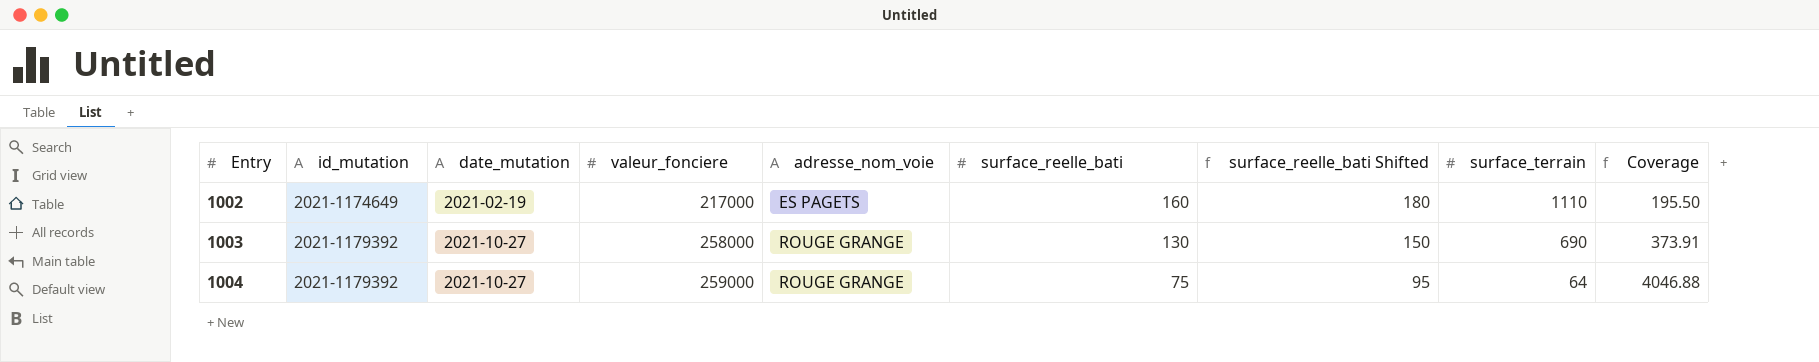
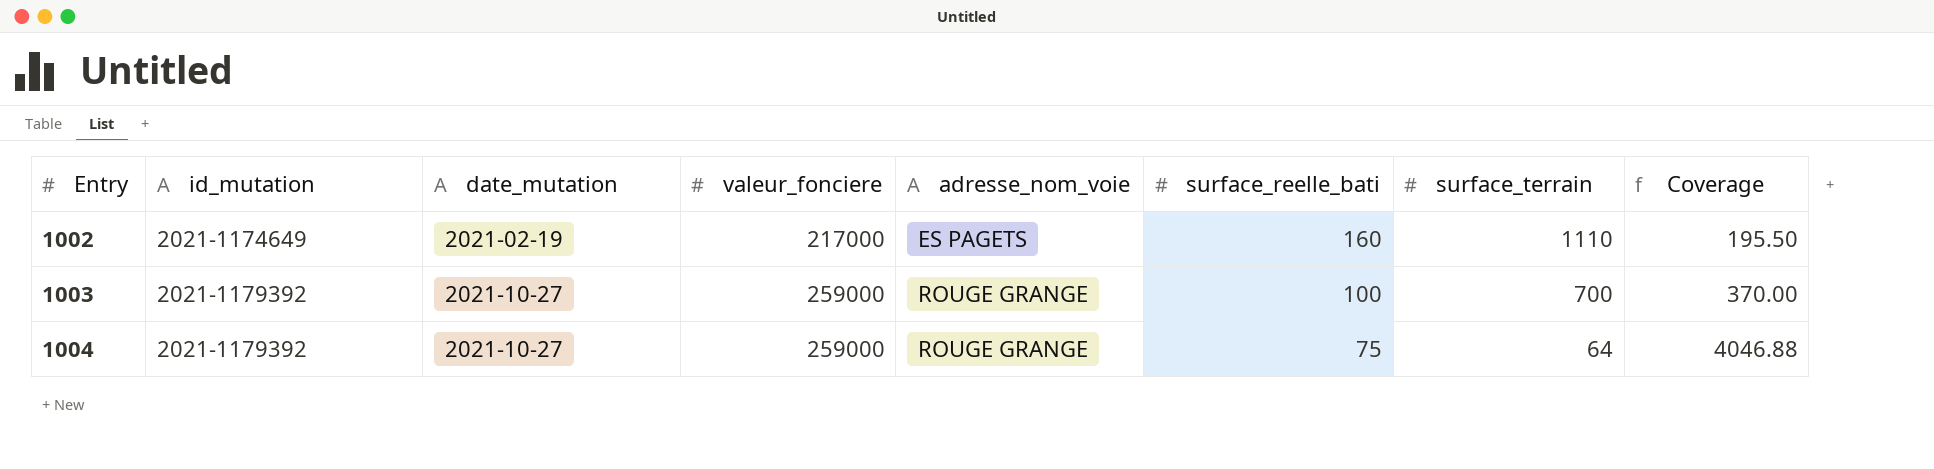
column surface_reelle_bati Shifted | formula: [surface_reelle_bati] + 20 -> none
1003 | valeur_fonciere: 258000 -> 259000
1003 | surface_reelle_bati: 130 -> 100
1003 | surface_terrain: 690 -> 700
1003 | Coverage: 373.91 -> 370.00

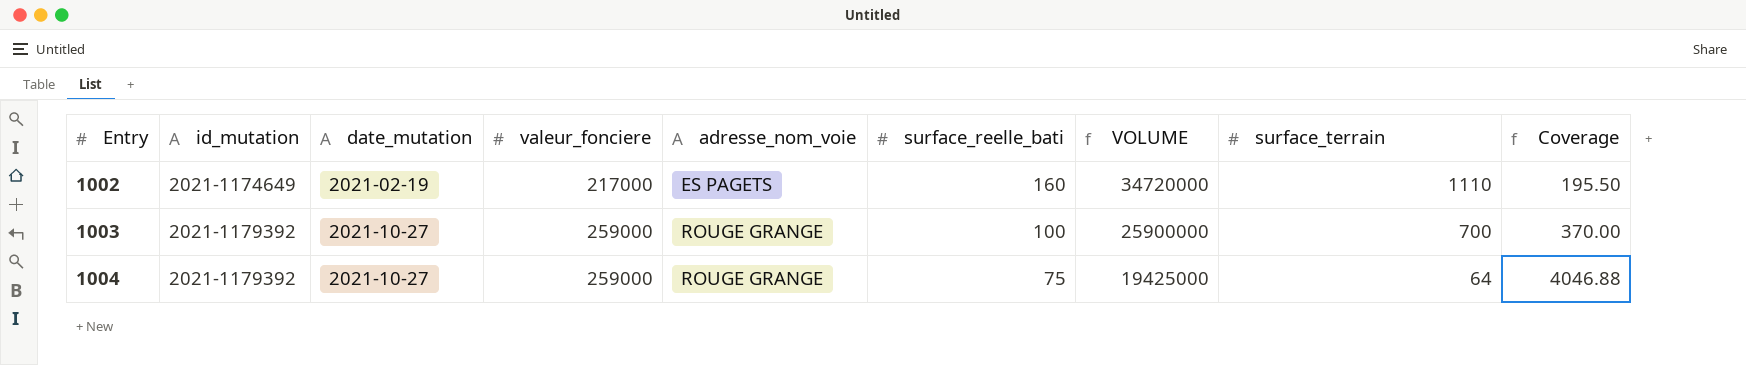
column VOLUME | formula: none -> [valeur_fonciere] * [surface_reelle_bati]

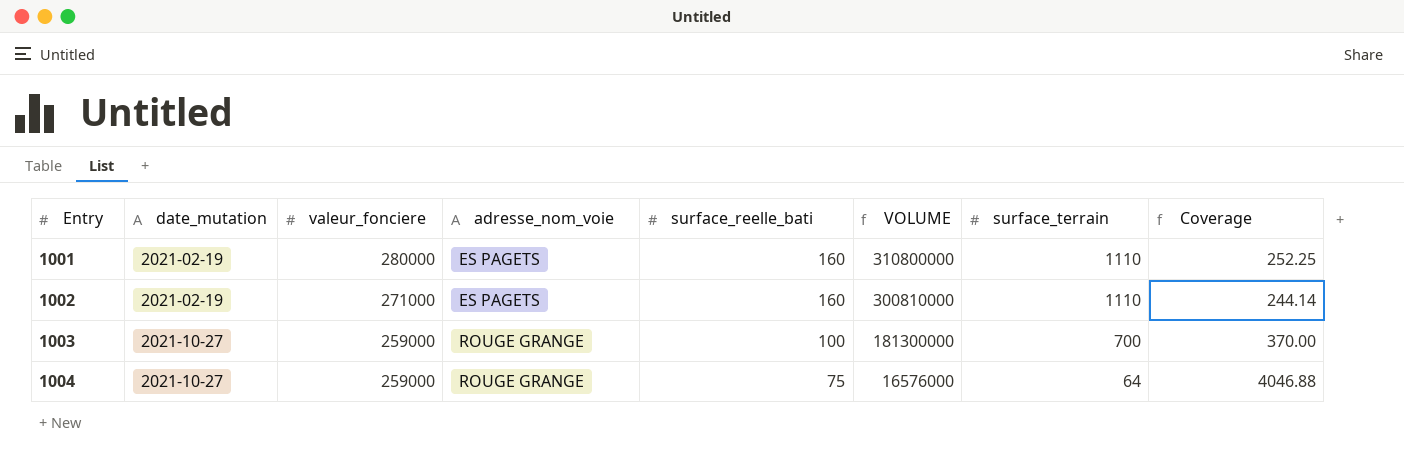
column id_mutation | position: 2 -> none
column VOLUME | formula: [valeur_fonciere] * [surface_reelle_bati] -> [valeur_fonciere] * [surface_terrain]
row 1001: none -> 2021-02-19 | 280000 | ES PAGETS | 160 | 310800000 | 1110 | 252.25
1002 | valeur_fonciere: 217000 -> 271000
1002 | Coverage: 195.50 -> 244.14

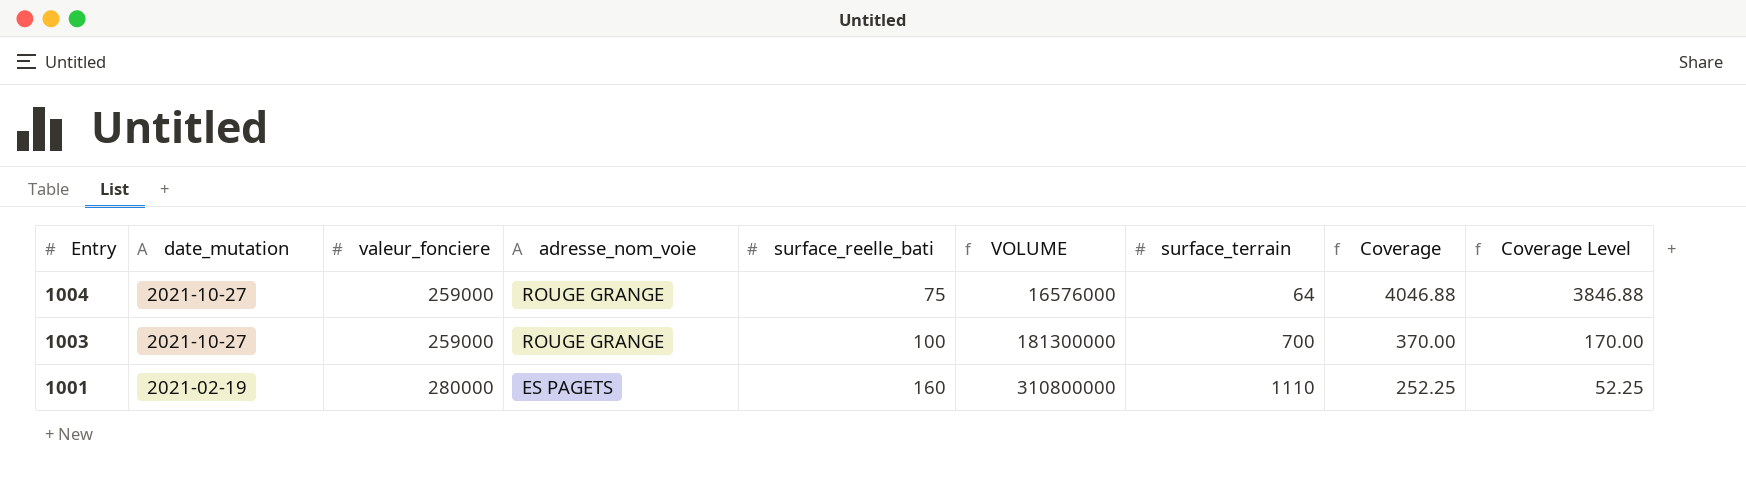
row order: Entry ascending -> Entry descending
column Coverage Level | formula: none -> [Coverage] - 200
row 1002: 2021-02-19 | 271000 | ES PAGETS | 160 | 300810000 | 1110 | 244.14 -> none

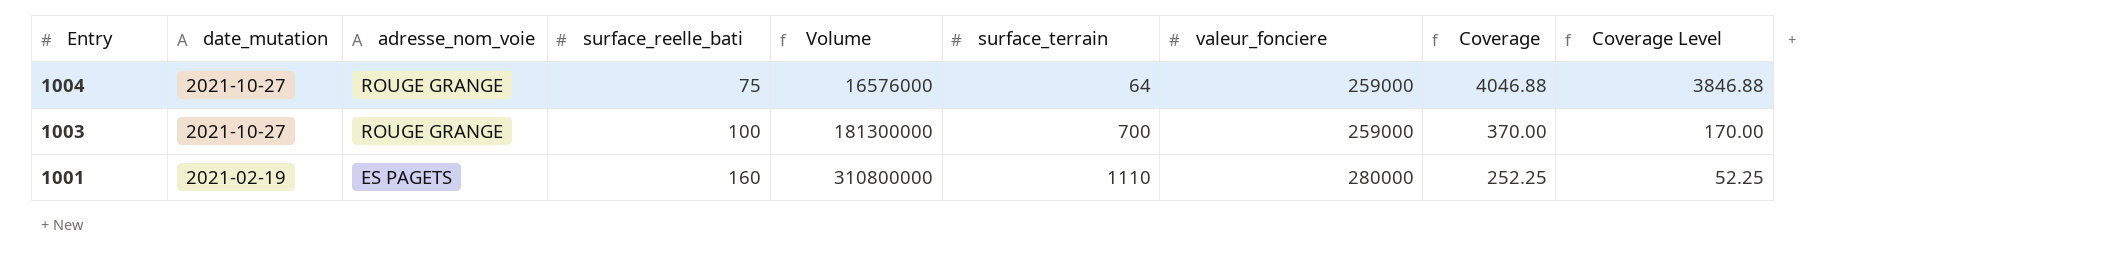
column name: VOLUME -> Volume
column valeur_fonciere | position: 3 -> 7

